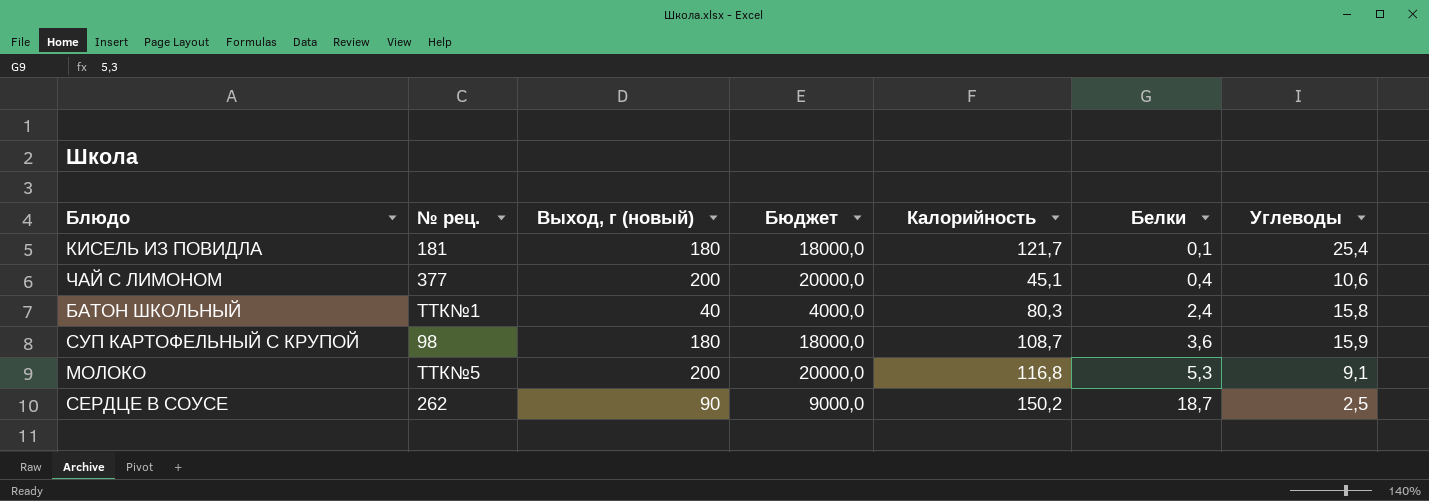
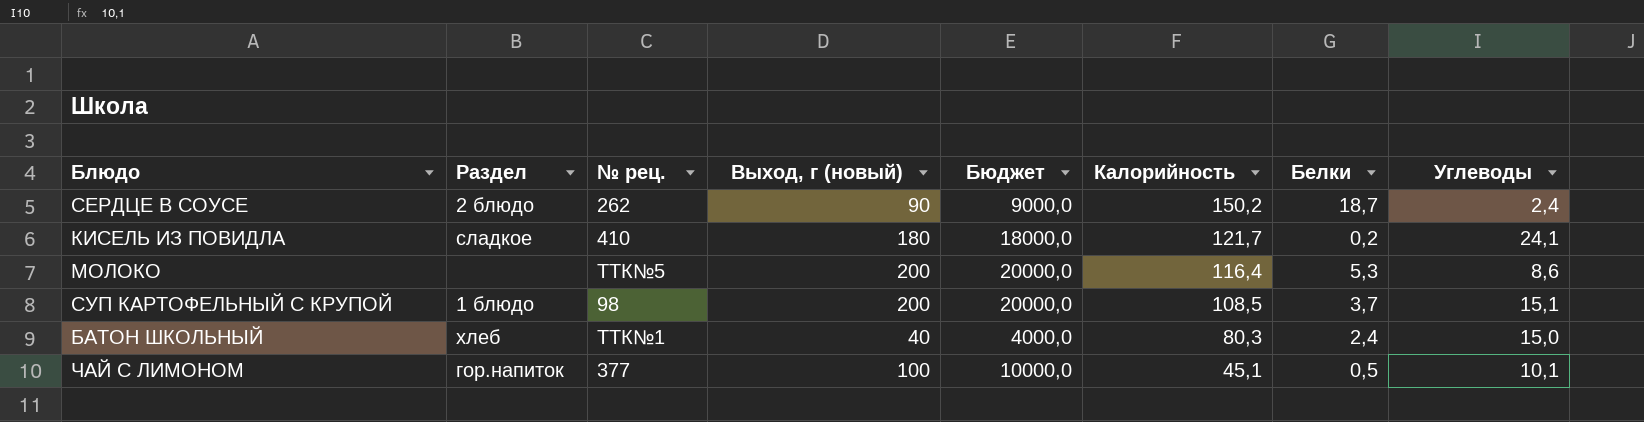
row order: Белки ascending -> Калорийность descending
column Раздел | position: none -> 2
СЕРДЦЕ В СОУСЕ | Углеводы: 2,5 -> 2,4
КИСЕЛЬ ИЗ ПОВИДЛА | № рец.: 181 -> 410
КИСЕЛЬ ИЗ ПОВИДЛА | Белки: 0,1 -> 0,2
КИСЕЛЬ ИЗ ПОВИДЛА | Углеводы: 25,4 -> 24,1
МОЛОКО | Калорийность: 116,8 -> 116,4
МОЛОКО | Углеводы: 9,1 -> 8,6
СУП КАРТОФЕЛЬНЫЙ С КРУПОЙ | Выход, г (новый): 180 -> 200
СУП КАРТОФЕЛЬНЫЙ С КРУПОЙ | Бюджет: 18000,0 -> 20000,0
СУП КАРТОФЕЛЬНЫЙ С КРУПОЙ | Калорийность: 108,7 -> 108,5
СУП КАРТОФЕЛЬНЫЙ С КРУПОЙ | Белки: 3,6 -> 3,7
СУП КАРТОФЕЛЬНЫЙ С КРУПОЙ | Углеводы: 15,9 -> 15,1
БАТОН ШКОЛЬНЫЙ | Углеводы: 15,8 -> 15,0
ЧАЙ С ЛИМОНОМ | Выход, г (новый): 200 -> 100
ЧАЙ С ЛИМОНОМ | Бюджет: 20000,0 -> 10000,0
ЧАЙ С ЛИМОНОМ | Белки: 0,4 -> 0,5
ЧАЙ С ЛИМОНОМ | Углеводы: 10,6 -> 10,1

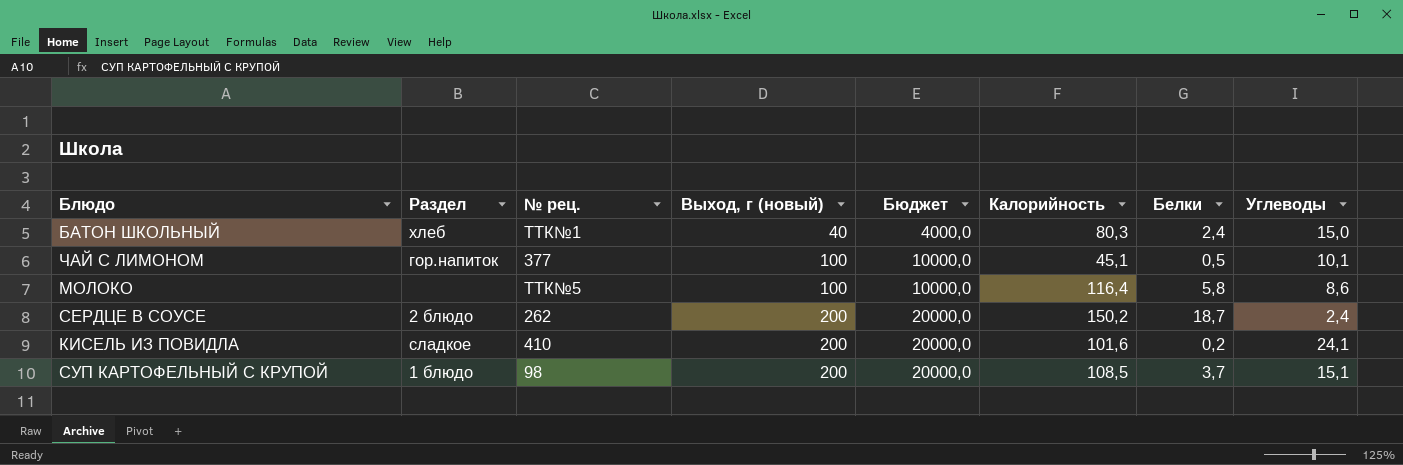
row order: Калорийность descending -> Выход, г (новый) ascending
МОЛОКО | Выход, г (новый): 200 -> 100
МОЛОКО | Бюджет: 20000,0 -> 10000,0
МОЛОКО | Белки: 5,3 -> 5,8
СЕРДЦЕ В СОУСЕ | Выход, г (новый): 90 -> 200
СЕРДЦЕ В СОУСЕ | Бюджет: 9000,0 -> 20000,0
КИСЕЛЬ ИЗ ПОВИДЛА | Выход, г (новый): 180 -> 200
КИСЕЛЬ ИЗ ПОВИДЛА | Бюджет: 18000,0 -> 20000,0
КИСЕЛЬ ИЗ ПОВИДЛА | Калорийность: 121,7 -> 101,6

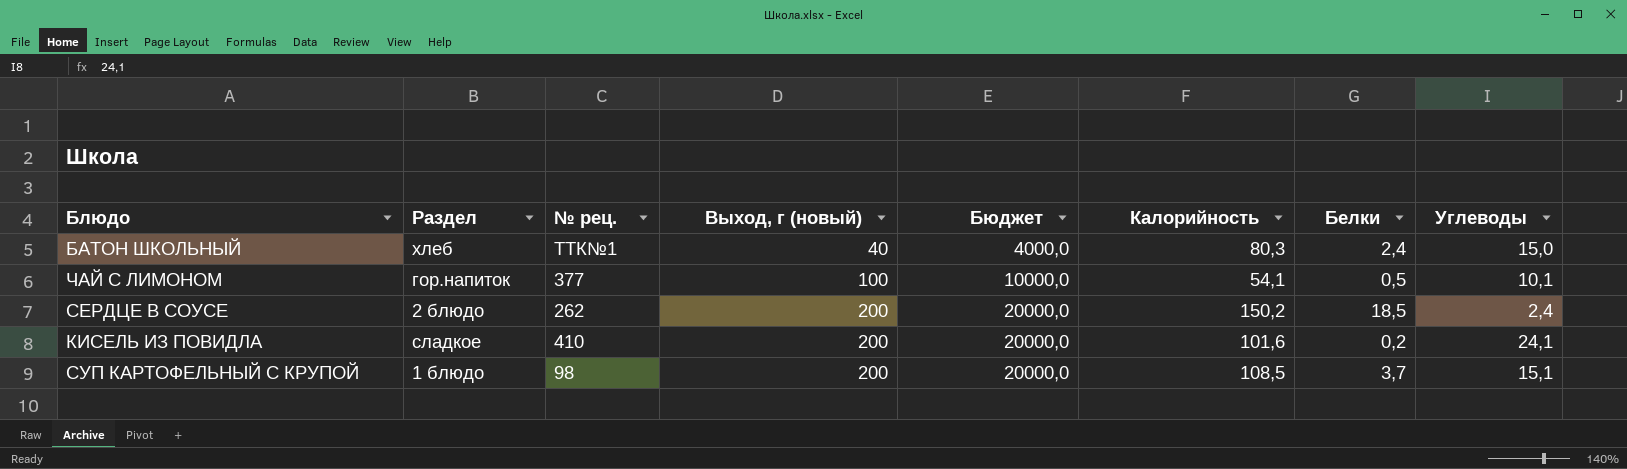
row МОЛОКО: none | ТТК№5 | 100 | 10000,0 | 116,4 | 5,8 | 8,6 -> none
ЧАЙ С ЛИМОНОМ | Калорийность: 45,1 -> 54,1
СЕРДЦЕ В СОУСЕ | Белки: 18,7 -> 18,5

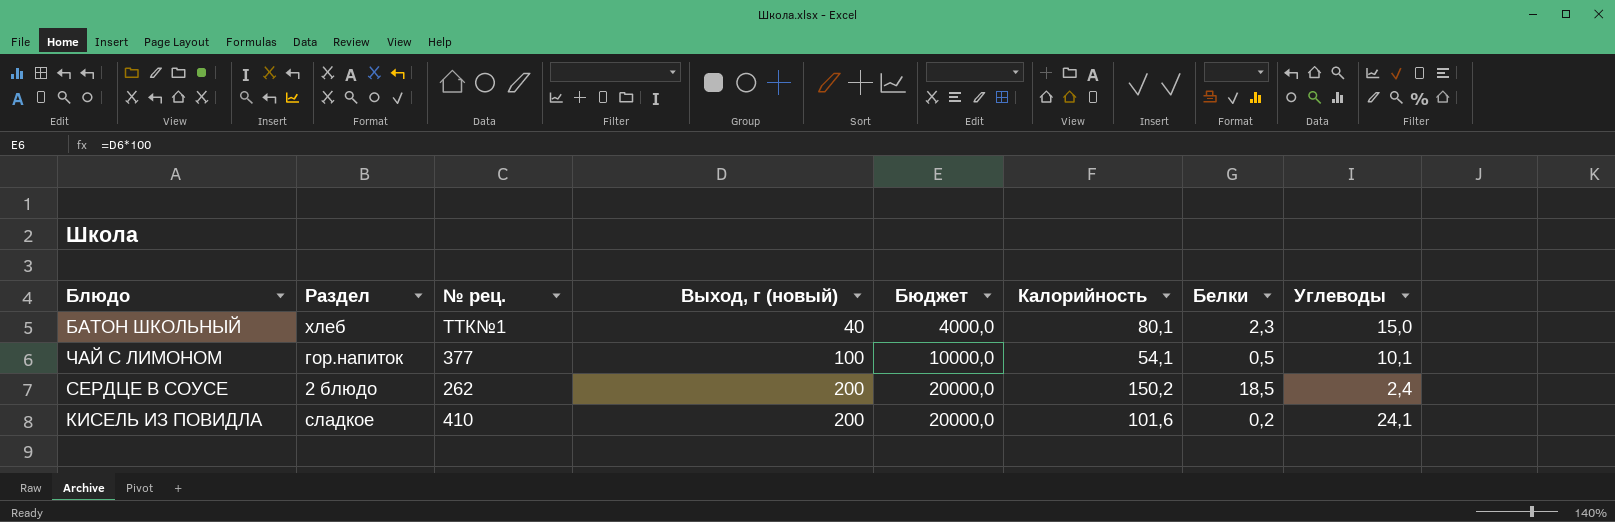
row СУП КАРТОФЕЛЬНЫЙ С КРУПОЙ: 1 блюдо | 98 | 200 | 20000,0 | 108,5 | 3,7 | 15,1 -> none
БАТОН ШКОЛЬНЫЙ | Калорийность: 80,3 -> 80,1
БАТОН ШКОЛЬНЫЙ | Белки: 2,4 -> 2,3

